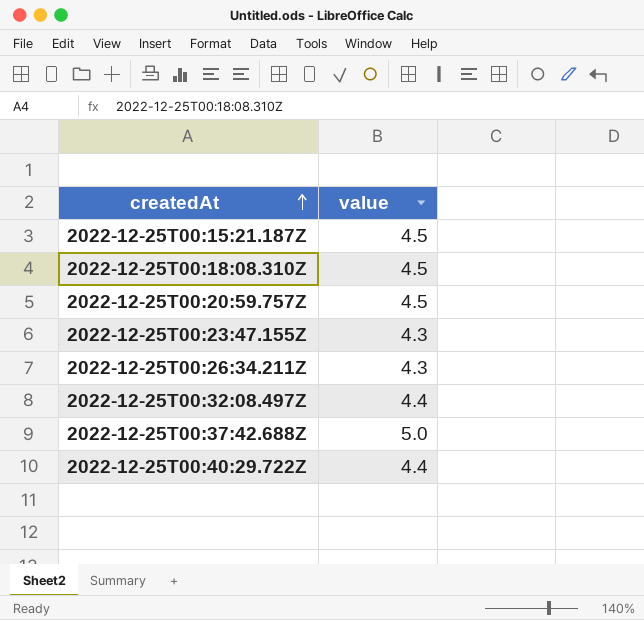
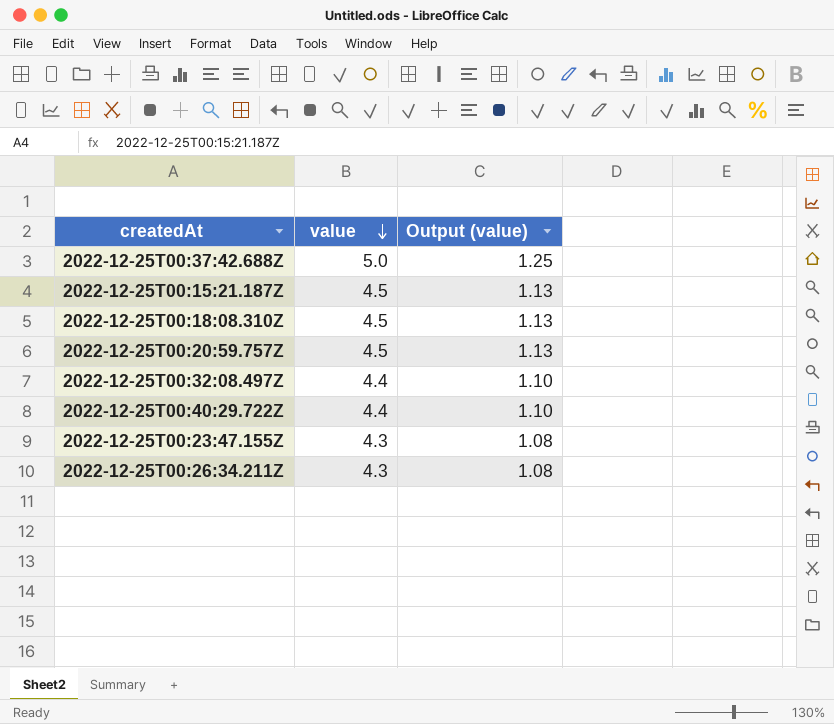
row order: createdAt ascending -> value descending
column Output (value) | formula: none -> [value] * 0.25

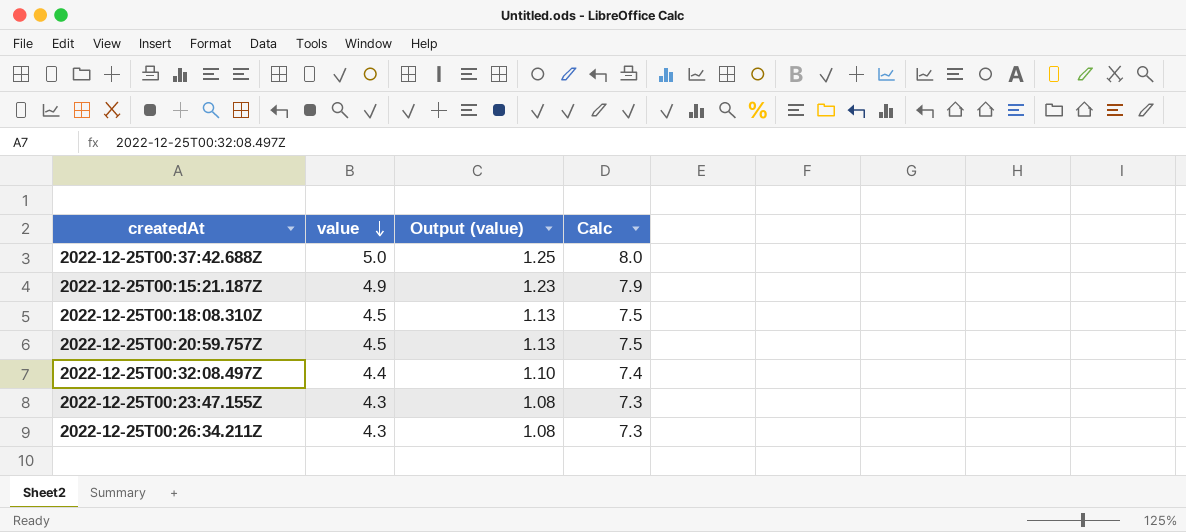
column Calc | formula: none -> [value] + 3
row 2022-12-25T00:40:29.722Z: 4.4 | 1.10 -> none
2022-12-25T00:15:21.187Z | value: 4.5 -> 4.9
2022-12-25T00:15:21.187Z | Output (value): 1.13 -> 1.23

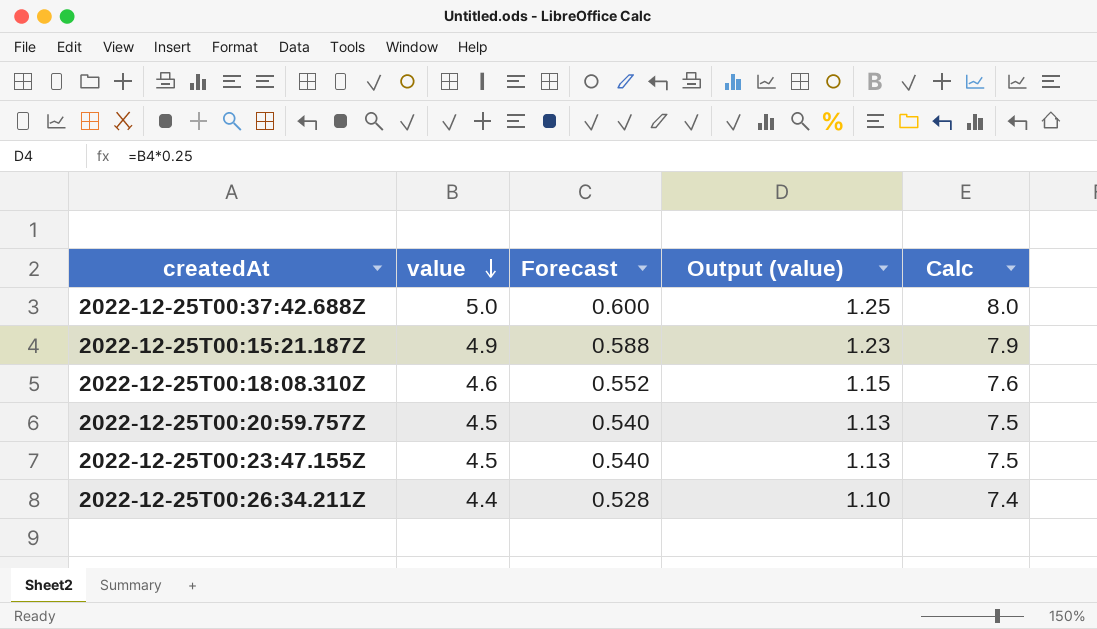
column Forecast | formula: none -> [value] * 0.12
row 2022-12-25T00:32:08.497Z: 4.4 | 1.10 | 7.4 -> none
2022-12-25T00:18:08.310Z | value: 4.5 -> 4.6
2022-12-25T00:18:08.310Z | Output (value): 1.13 -> 1.15
2022-12-25T00:18:08.310Z | Calc: 7.5 -> 7.6
2022-12-25T00:23:47.155Z | value: 4.3 -> 4.5
2022-12-25T00:23:47.155Z | Output (value): 1.08 -> 1.13
2022-12-25T00:23:47.155Z | Calc: 7.3 -> 7.5
2022-12-25T00:26:34.211Z | value: 4.3 -> 4.4
2022-12-25T00:26:34.211Z | Output (value): 1.08 -> 1.10
2022-12-25T00:26:34.211Z | Calc: 7.3 -> 7.4

